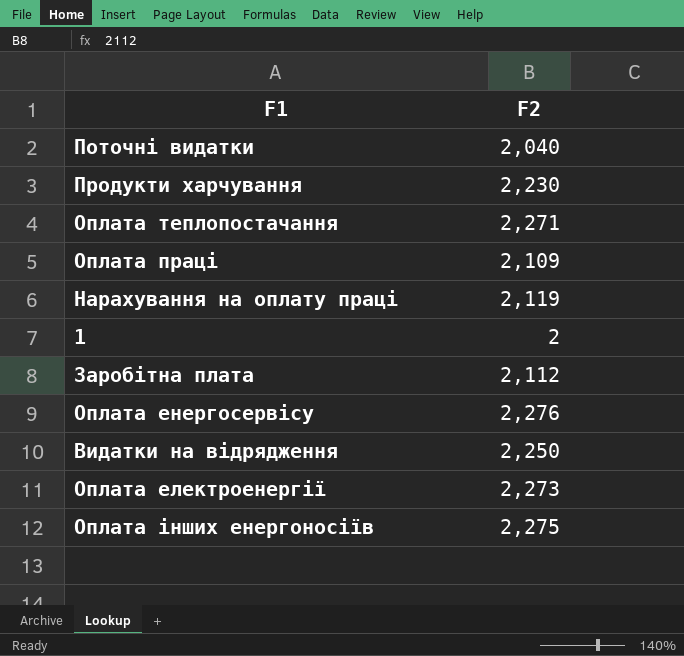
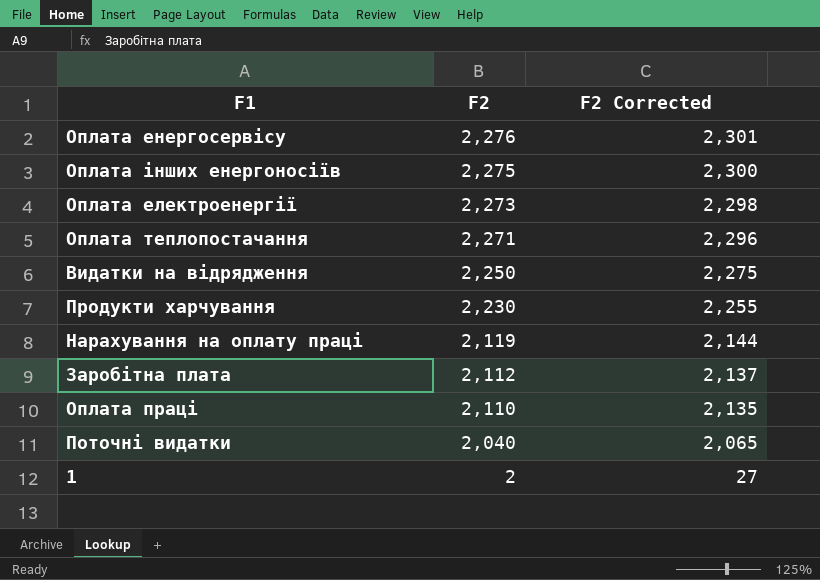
row order: none -> F2 descending
column F2 Corrected | formula: none -> [F2] + 25
Оплата праці | F2: 2,109 -> 2,110

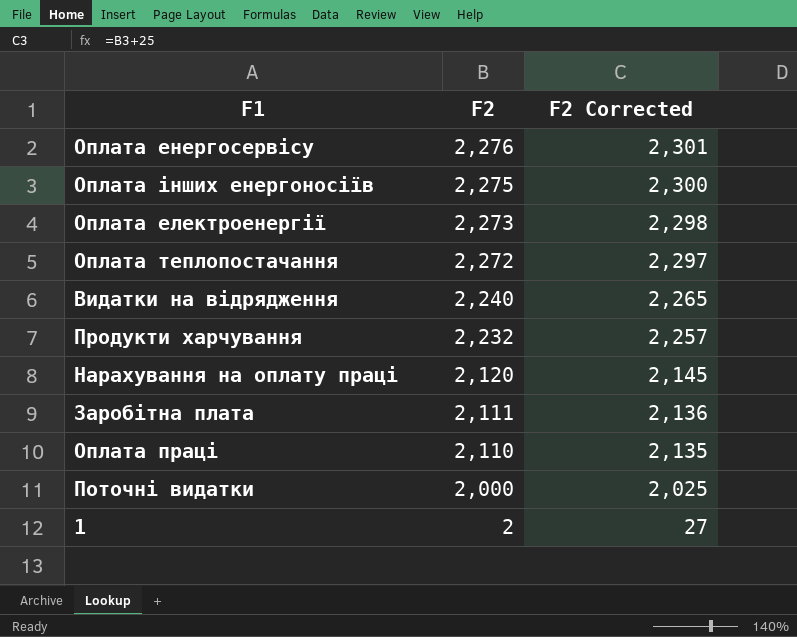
Оплата теплопостачання | F2: 2,271 -> 2,272
Оплата теплопостачання | F2 Corrected: 2,296 -> 2,297
Видатки на відрядження | F2: 2,250 -> 2,240
Видатки на відрядження | F2 Corrected: 2,275 -> 2,265
Продукти харчування | F2: 2,230 -> 2,232
Продукти харчування | F2 Corrected: 2,255 -> 2,257
Нарахування на оплату праці | F2: 2,119 -> 2,120
Нарахування на оплату праці | F2 Corrected: 2,144 -> 2,145
Заробітна плата | F2: 2,112 -> 2,111
Заробітна плата | F2 Corrected: 2,137 -> 2,136
Поточні видатки | F2: 2,040 -> 2,000
Поточні видатки | F2 Corrected: 2,065 -> 2,025

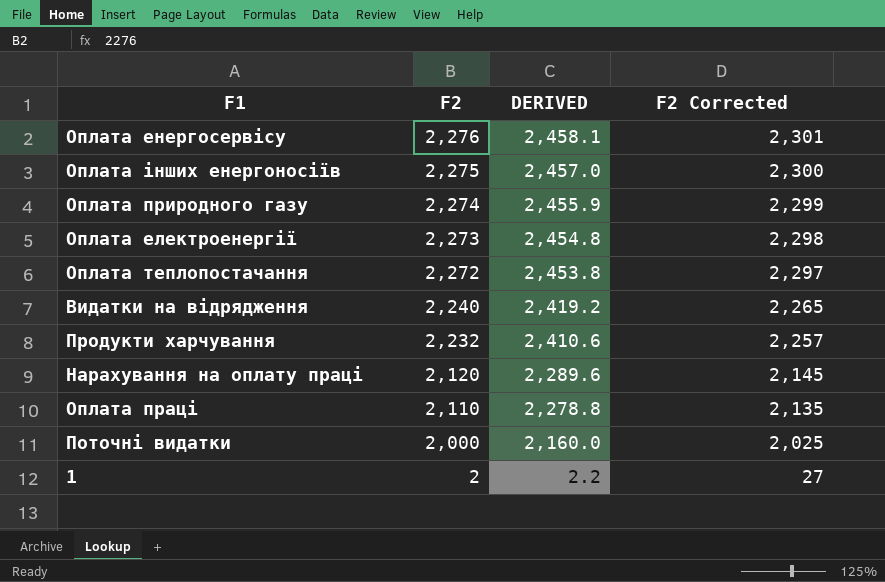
column DERIVED | formula: none -> [F2] * 1.08
row Заробітна плата: 2,111 | 2,136 -> none
row Оплата природного газу: none -> 2,274 | 2,455.9 | 2,299

